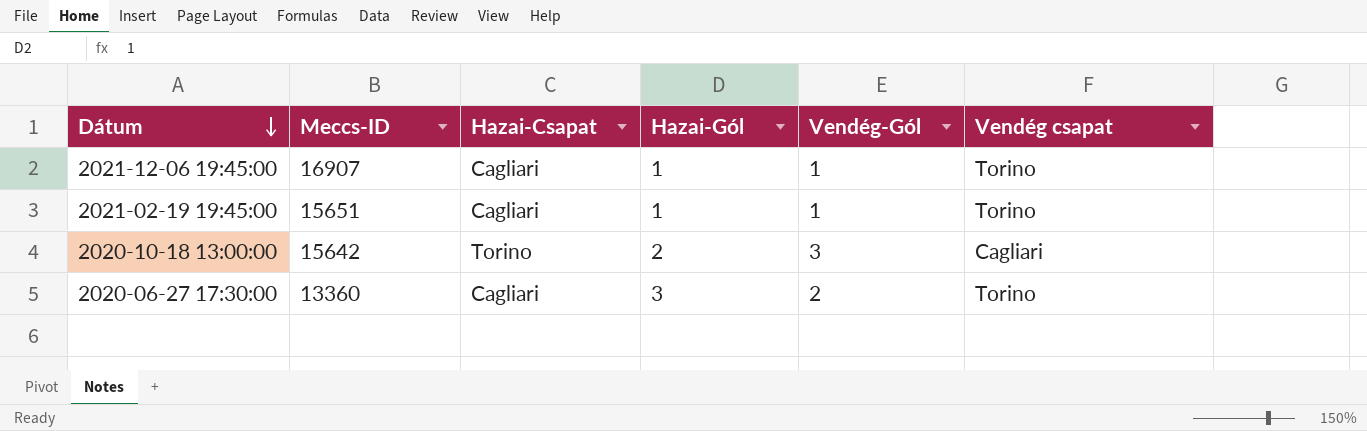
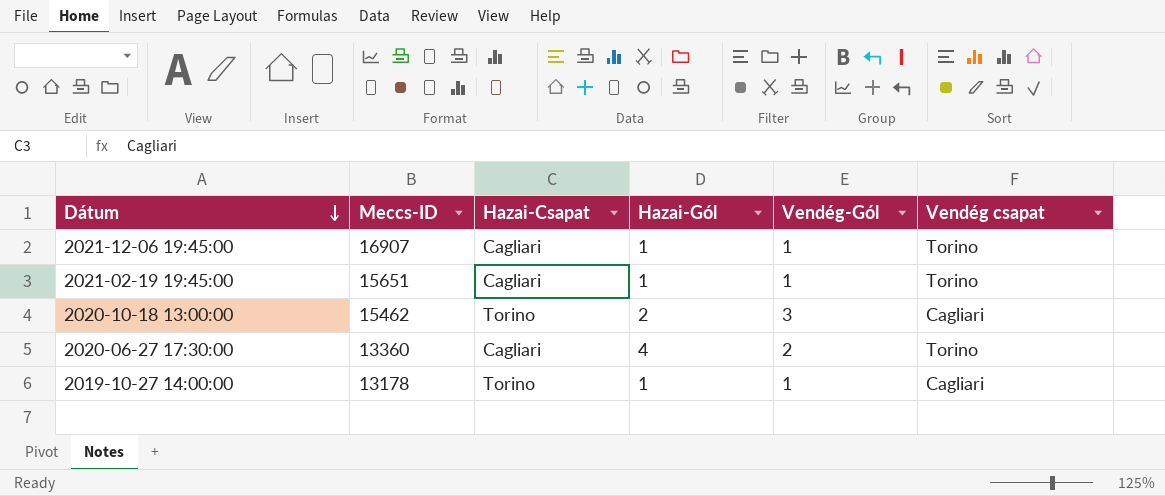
2020-10-18 13:00:00 | Meccs-ID: 15642 -> 15462
2020-06-27 17:30:00 | Hazai-Gól: 3 -> 4
row 2019-10-27 14:00:00: none -> 13178 | Torino | 1 | 1 | Cagliari

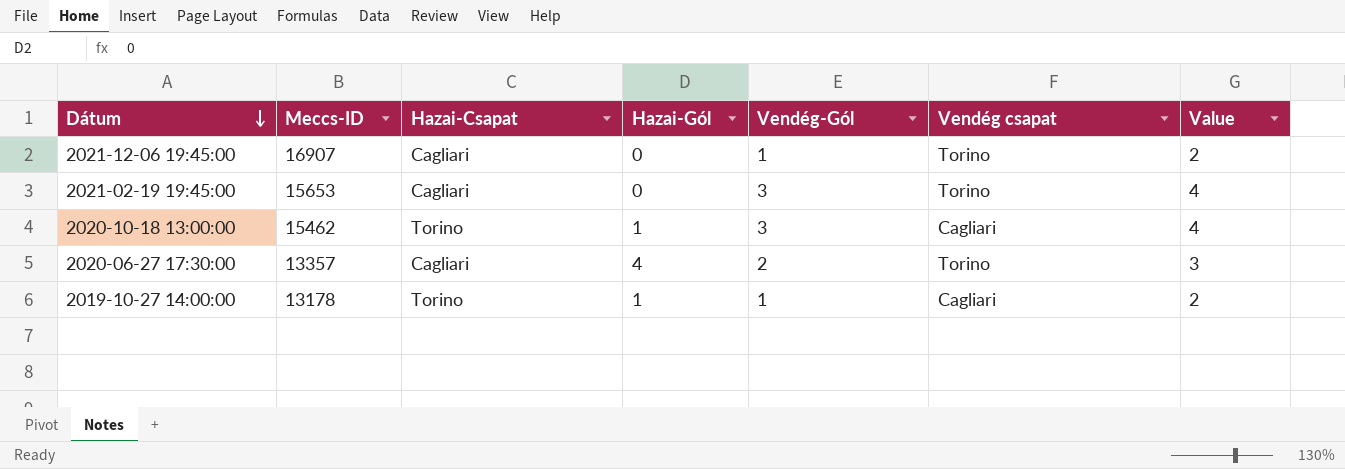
column Value | formula: none -> [Vendég-Gól] + 1
2021-12-06 19:45:00 | Hazai-Gól: 1 -> 0
2021-02-19 19:45:00 | Meccs-ID: 15651 -> 15653
2021-02-19 19:45:00 | Hazai-Gól: 1 -> 0
2021-02-19 19:45:00 | Vendég-Gól: 1 -> 3
2020-10-18 13:00:00 | Hazai-Gól: 2 -> 1
2020-06-27 17:30:00 | Meccs-ID: 13360 -> 13357

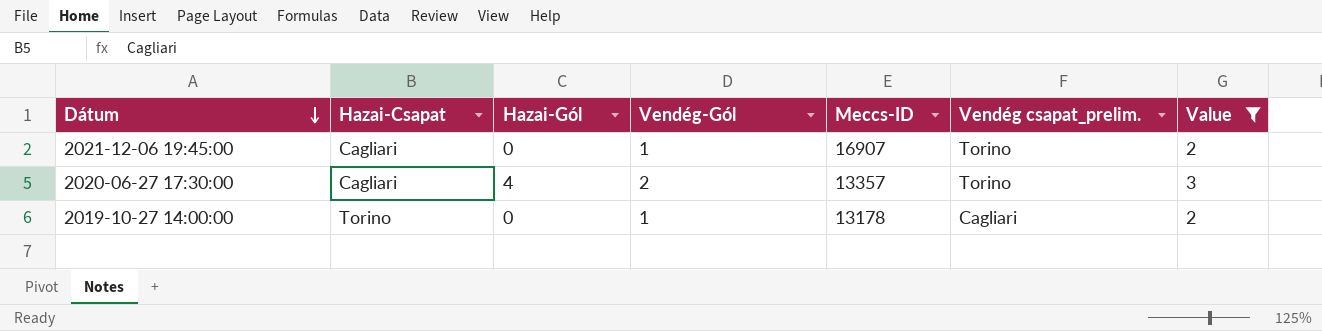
filter: none -> Value != 4
column Meccs-ID | position: 2 -> 5
column name: Vendég csapat -> Vendég csapat_prelim.
2019-10-27 14:00:00 | Hazai-Gól: 1 -> 0

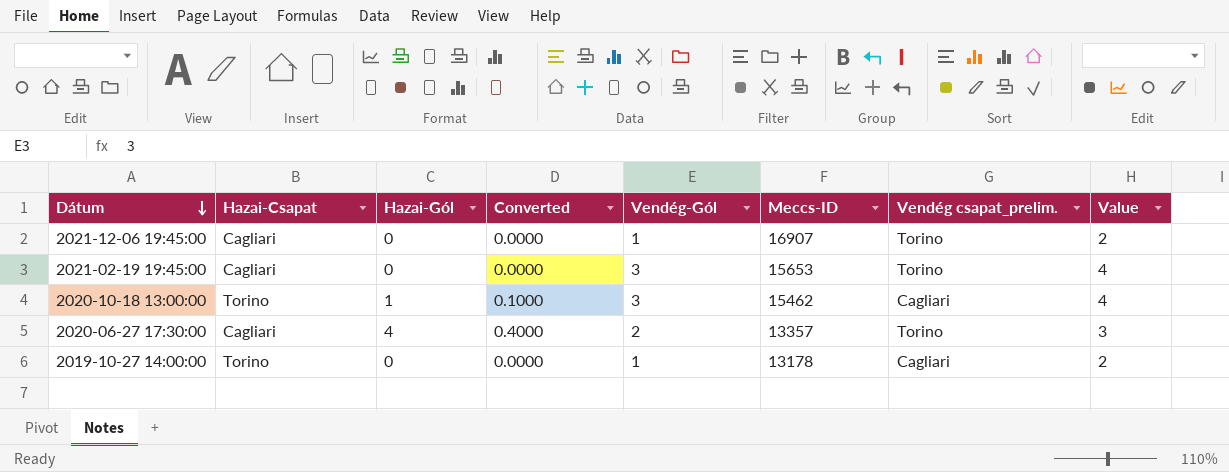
filter: Value != 4 -> none
column Converted | formula: none -> [Hazai-Gól] * 0.1

